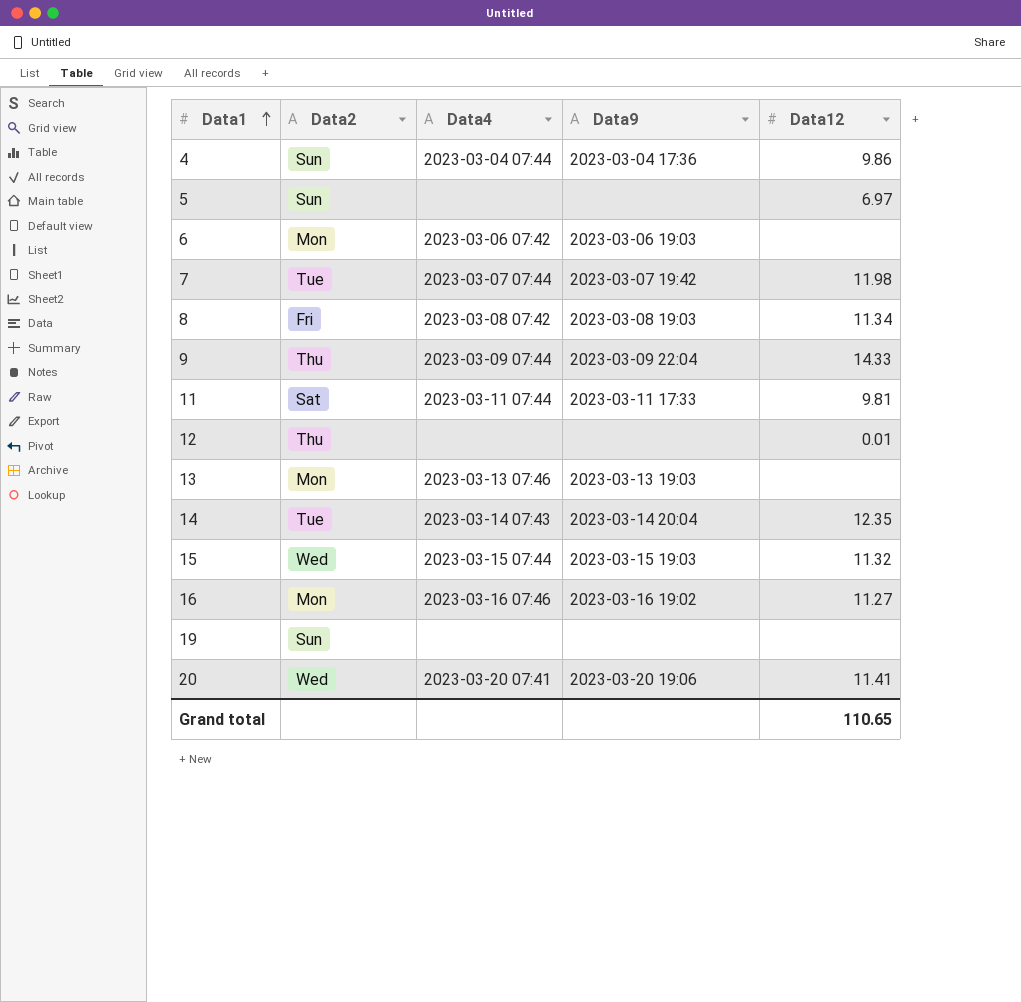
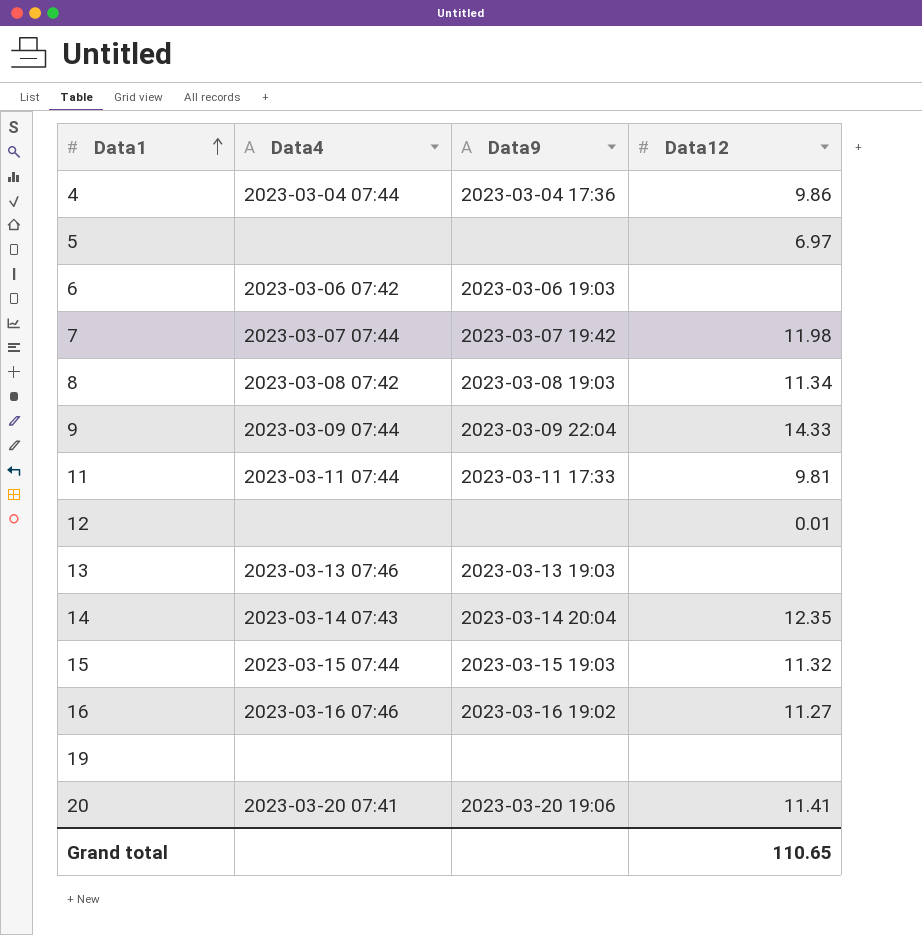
column Data2 | position: 2 -> none

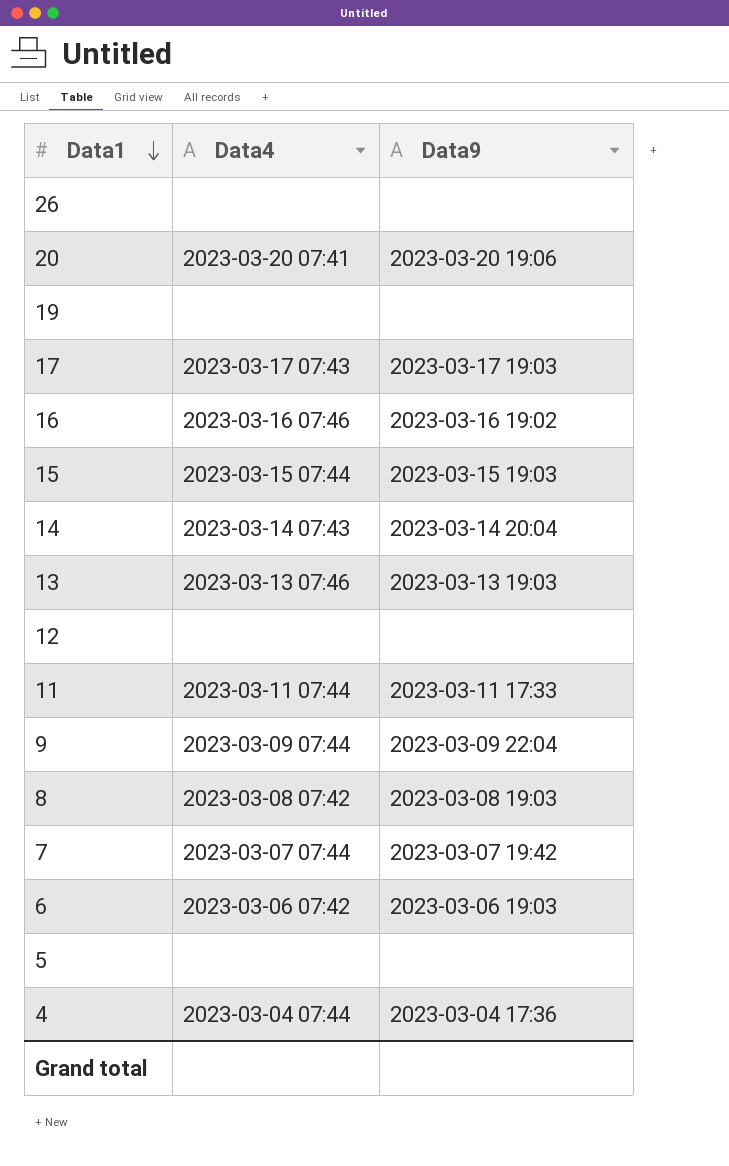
row order: Data1 ascending -> Data1 descending
column Data12 | position: 4 -> none
row 26: none -> none | none
row 17: none -> 2023-03-17 07:43 | 2023-03-17 19:03

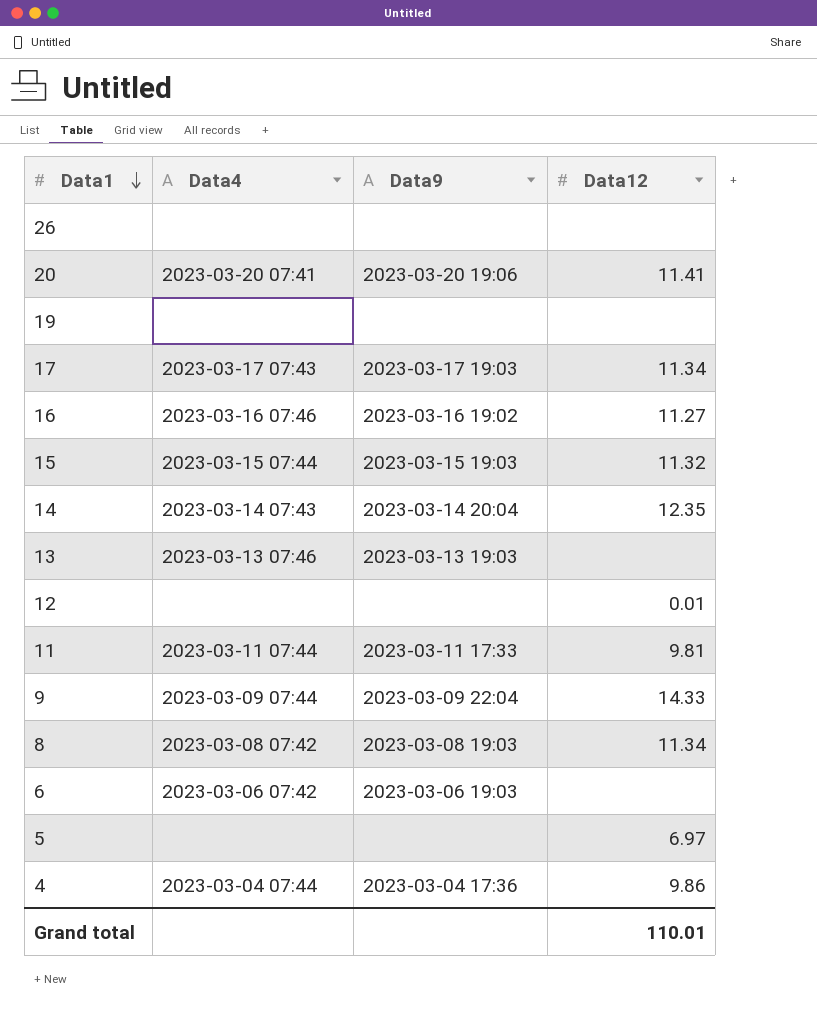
column Data12 | position: none -> 4
row 7: 2023-03-07 07:44 | 2023-03-07 19:42 -> none

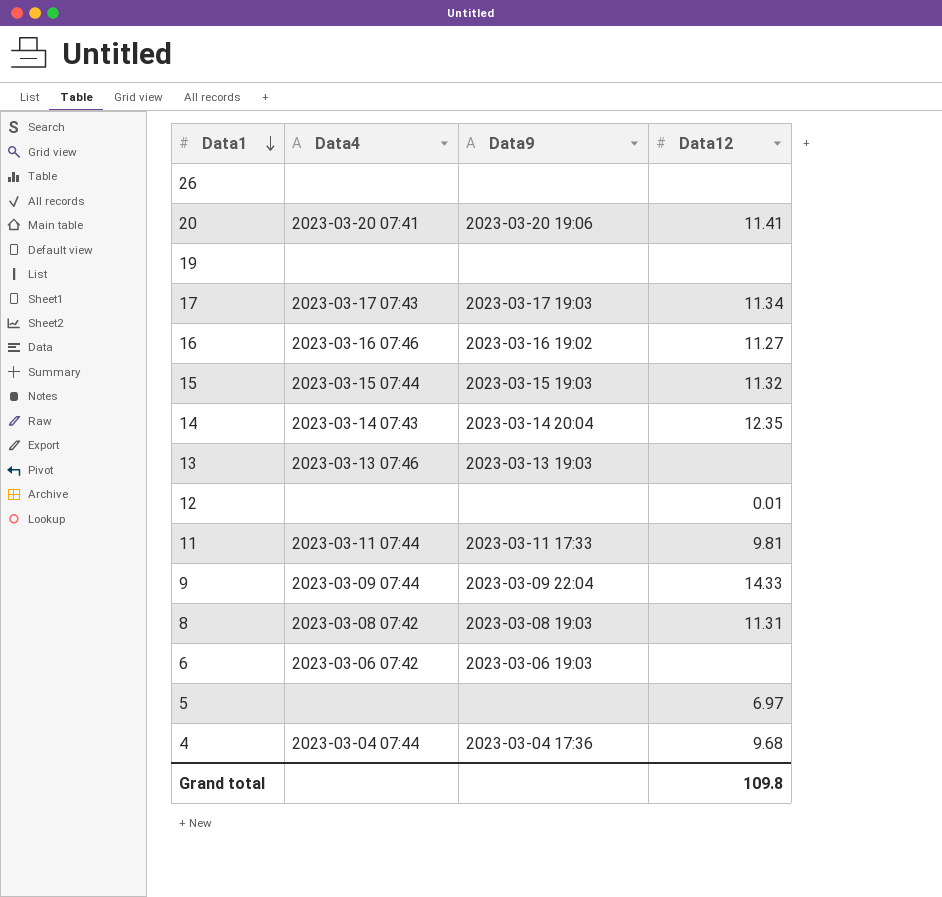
8 | Data12: 11.34 -> 11.31
4 | Data12: 9.86 -> 9.68
Grand total | Data12: 110.01 -> 109.8

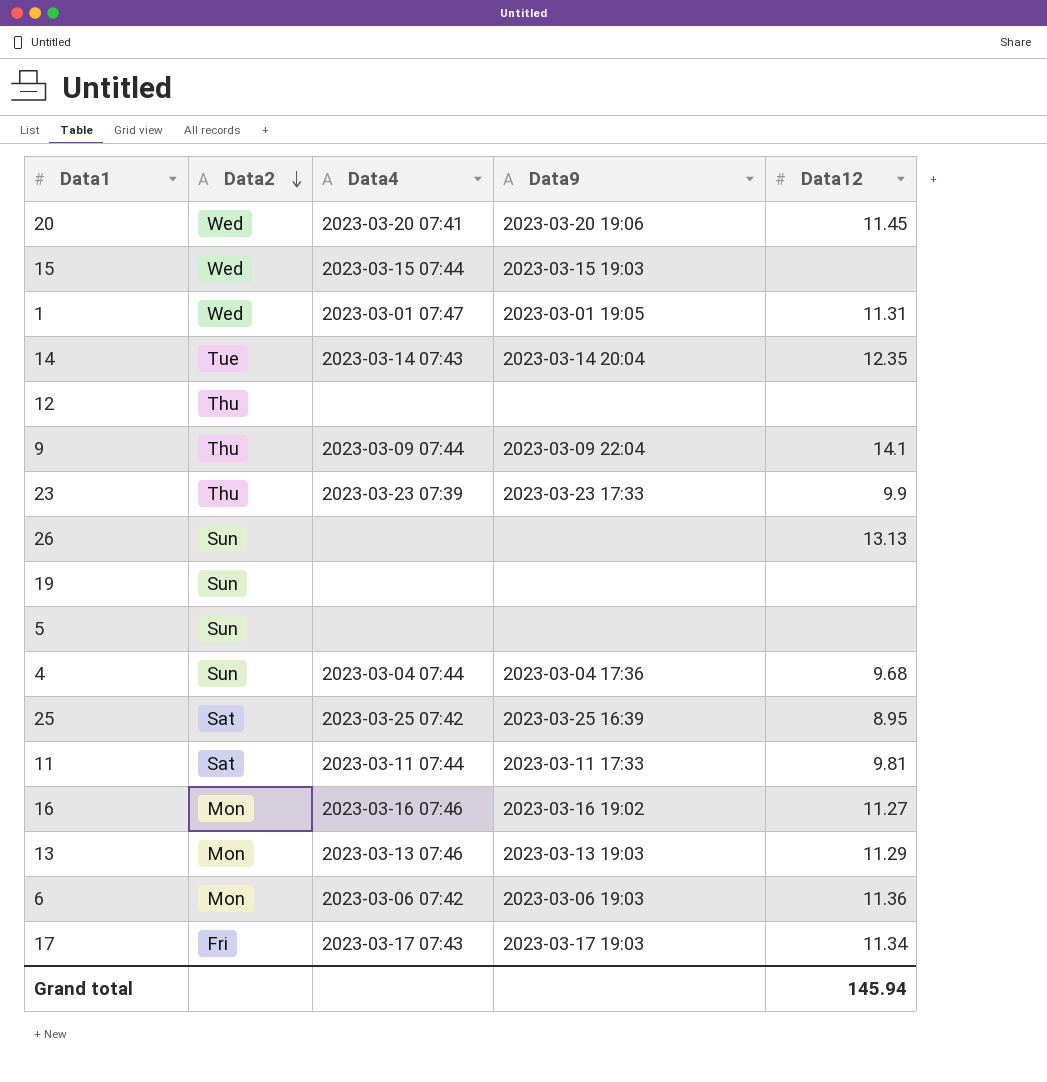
row order: Data1 descending -> Data2 descending
column Data2 | position: none -> 2
row 8: 2023-03-08 07:42 | 2023-03-08 19:03 | 11.31 -> none
20 | Data12: 11.41 -> 11.45
15 | Data12: 11.32 -> none
row 1: none -> Wed | 2023-03-01 07:47 | 2023-03-01 19:05 | 11.31
12 | Data12: 0.01 -> none
9 | Data12: 14.33 -> 14.1
row 23: none -> Thu | 2023-03-23 07:39 | 2023-03-23 17:33 | 9.9
26 | Data12: none -> 13.13
5 | Data12: 6.97 -> none
row 25: none -> Sat | 2023-03-25 07:42 | 2023-03-25 16:39 | 8.95
13 | Data12: none -> 11.29
6 | Data12: none -> 11.36
Grand total | Data12: 109.8 -> 145.94

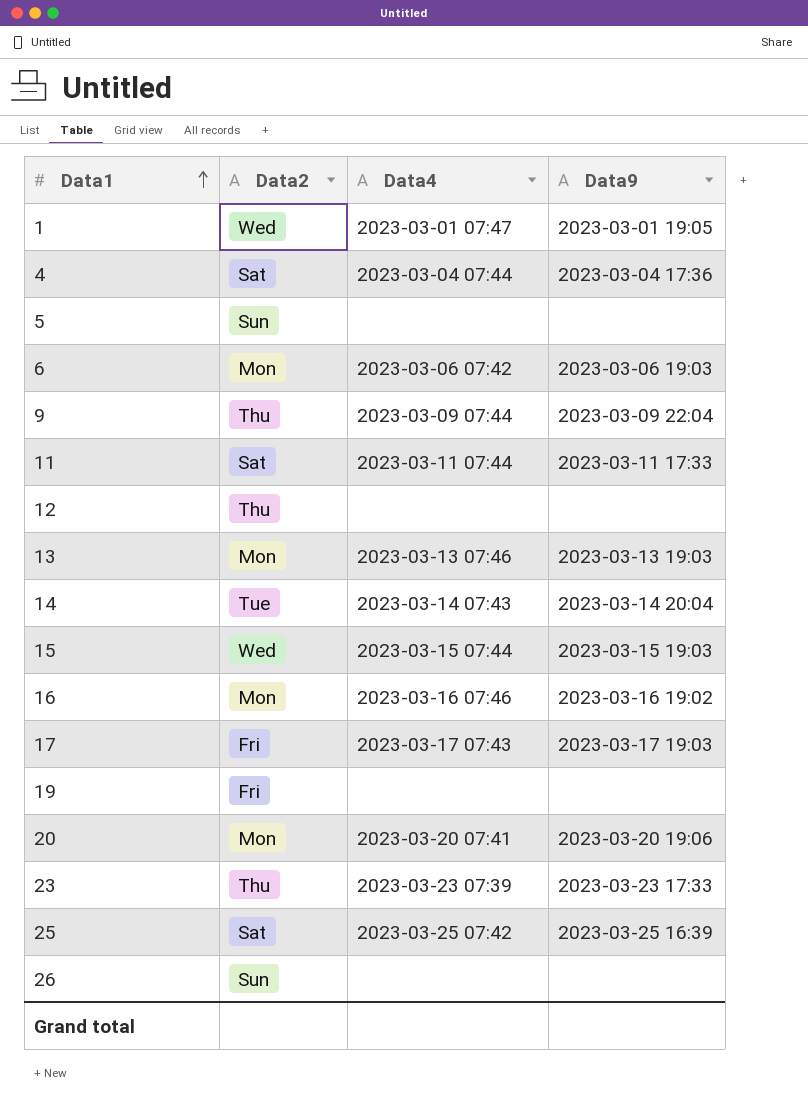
row order: Data2 descending -> Data1 ascending
column Data12 | position: 5 -> none
4 | Data2: Sun -> Sat
19 | Data2: Sun -> Fri
20 | Data2: Wed -> Mon

